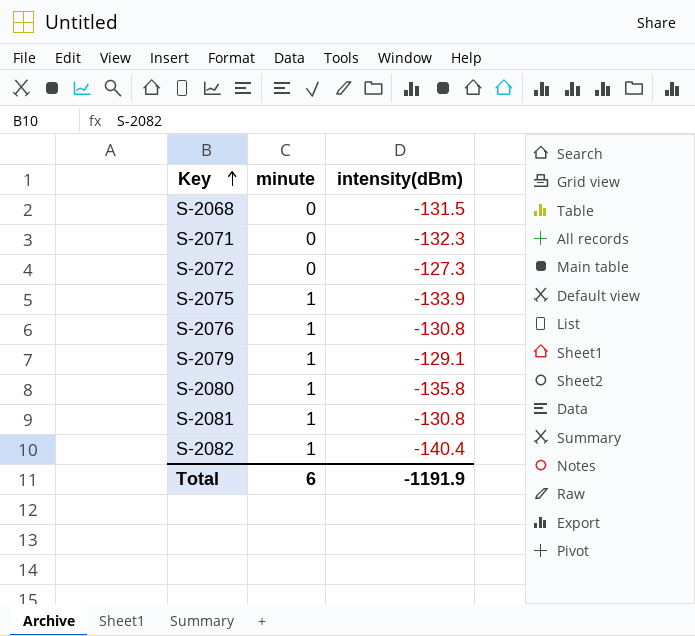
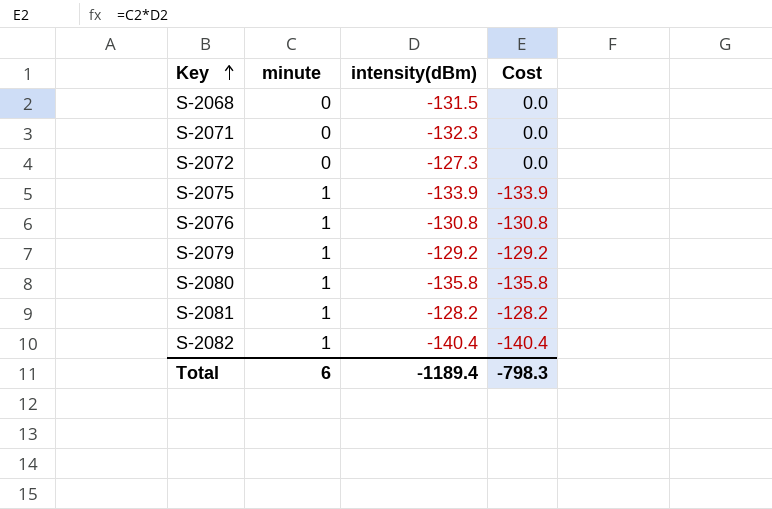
column Cost | formula: none -> [minute] * [intensity(dBm)]
S-2079 | intensity(dBm): -129.1 -> -129.2
S-2081 | intensity(dBm): -130.8 -> -128.2
Total | intensity(dBm): -1191.9 -> -1189.4

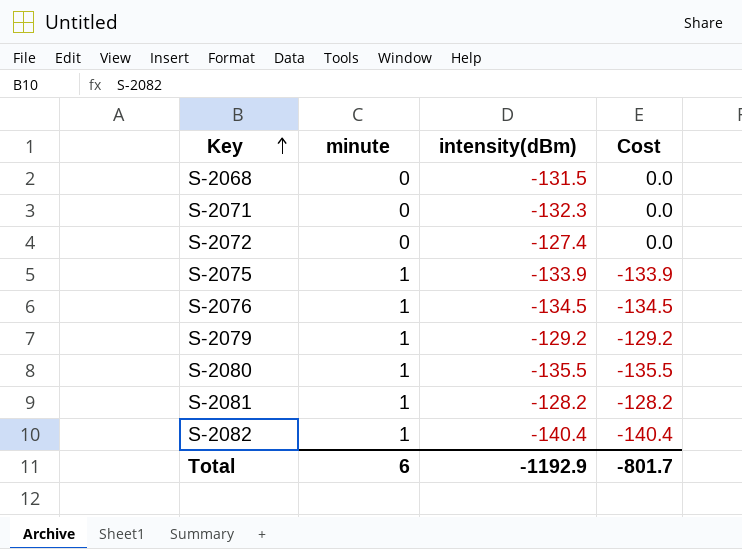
S-2072 | intensity(dBm): -127.3 -> -127.4
S-2076 | intensity(dBm): -130.8 -> -134.5
S-2076 | Cost: -130.8 -> -134.5
S-2080 | intensity(dBm): -135.8 -> -135.5
S-2080 | Cost: -135.8 -> -135.5
Total | intensity(dBm): -1189.4 -> -1192.9
Total | Cost: -798.3 -> -801.7

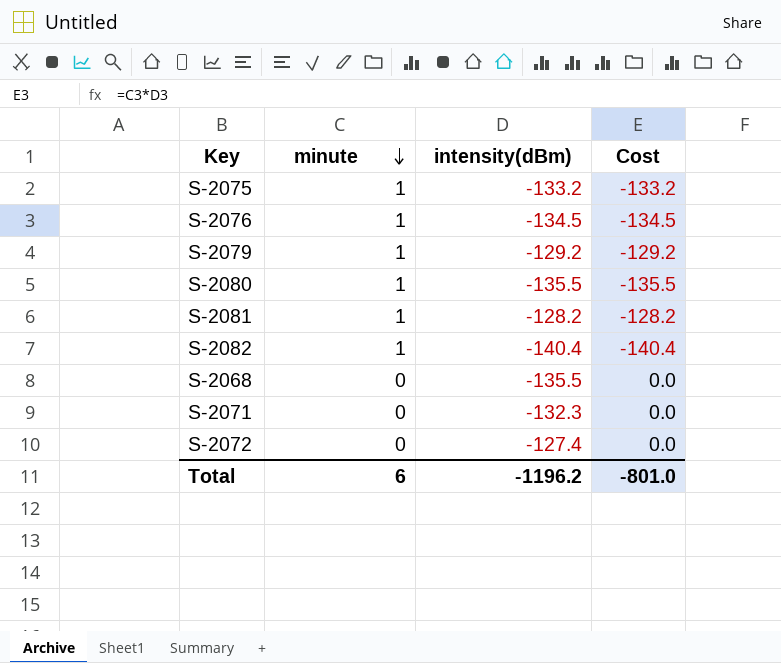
row order: Key ascending -> minute descending
S-2075 | intensity(dBm): -133.9 -> -133.2
S-2075 | Cost: -133.9 -> -133.2
S-2068 | intensity(dBm): -131.5 -> -135.5
Total | intensity(dBm): -1192.9 -> -1196.2
Total | Cost: -801.7 -> -801.0

